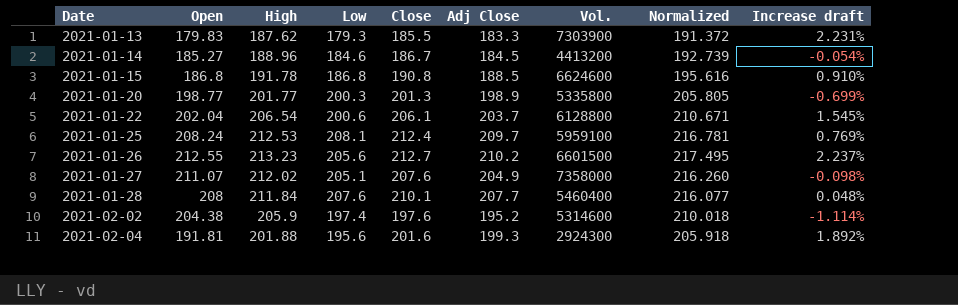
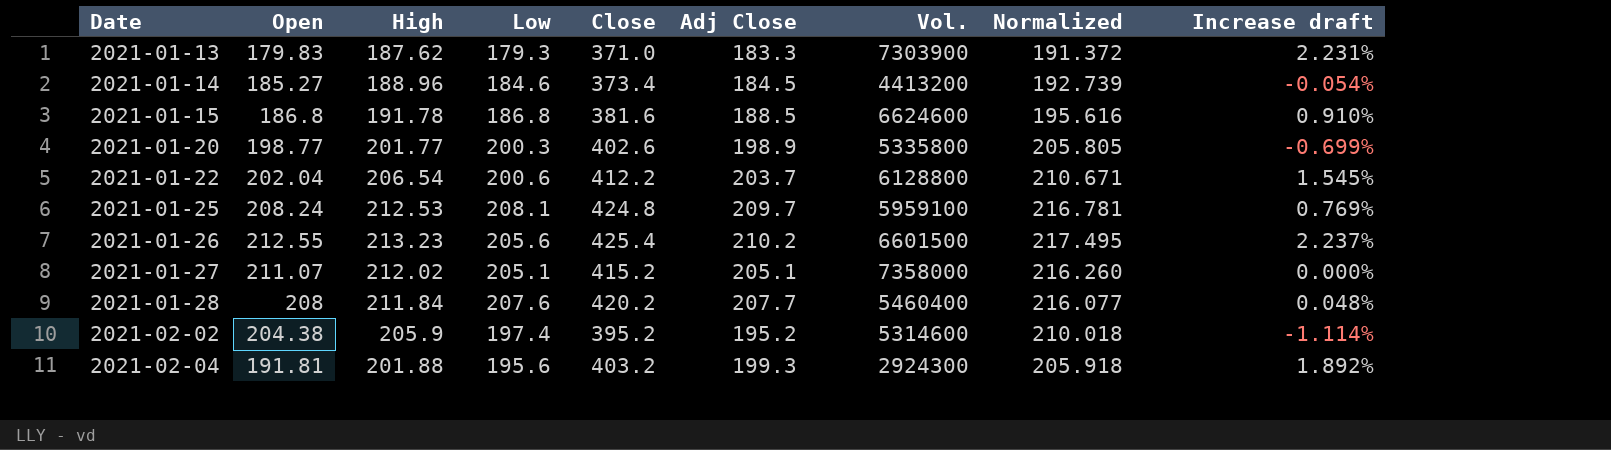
2021-01-13 | Close: 185.5 -> 371.0
2021-01-14 | Close: 186.7 -> 373.4
2021-01-15 | Close: 190.8 -> 381.6
2021-01-20 | Close: 201.3 -> 402.6
2021-01-22 | Close: 206.1 -> 412.2
2021-01-25 | Close: 212.4 -> 424.8
2021-01-26 | Close: 212.7 -> 425.4
2021-01-27 | Close: 207.6 -> 415.2
2021-01-27 | Adj Close: 204.9 -> 205.1
2021-01-27 | Increase draft: -0.098% -> 0.000%
2021-01-28 | Close: 210.1 -> 420.2
2021-02-02 | Close: 197.6 -> 395.2
2021-02-04 | Close: 201.6 -> 403.2

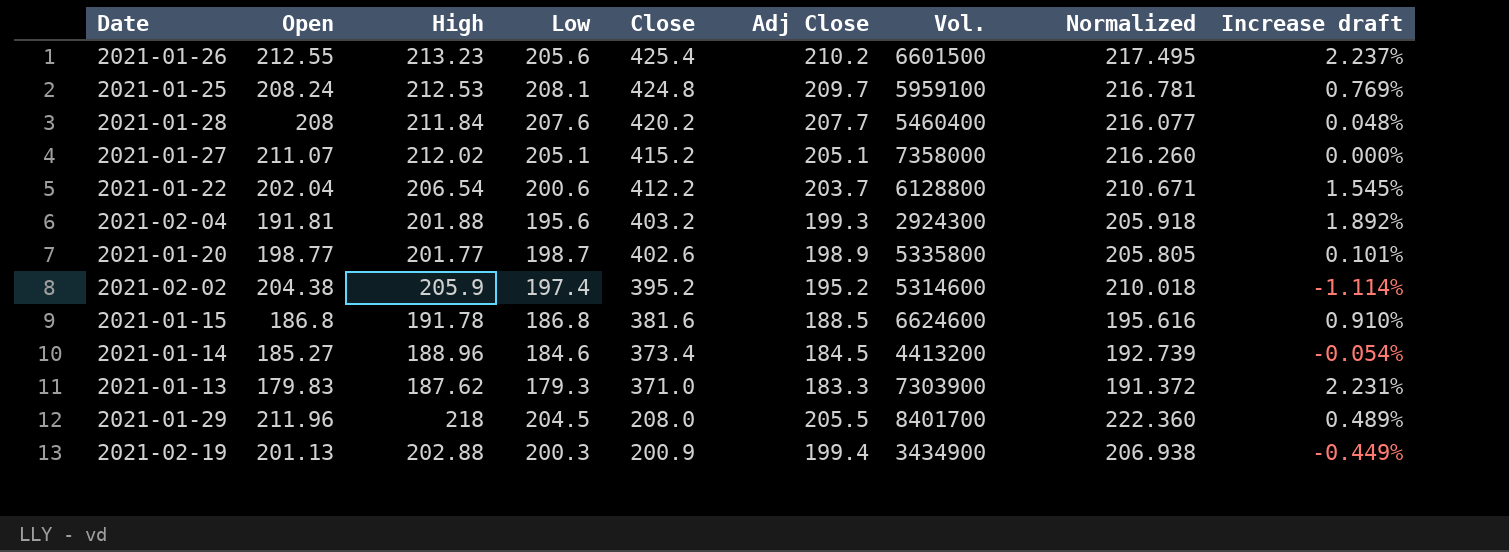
row order: Date ascending -> Close descending
2021-01-20 | Low: 200.3 -> 198.7
2021-01-20 | Increase draft: -0.699% -> 0.101%
row 2021-01-29: none -> 211.96 | 218 | 204.5 | 208.0 | 205.5 | 8401700 | 222.360 | 0.489%
row 2021-02-19: none -> 201.13 | 202.88 | 200.3 | 200.9 | 199.4 | 3434900 | 206.938 | -0.449%

